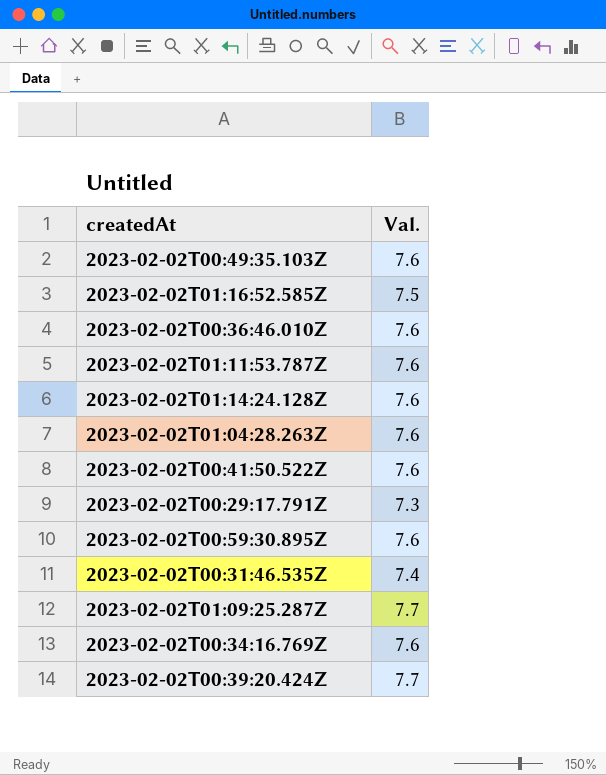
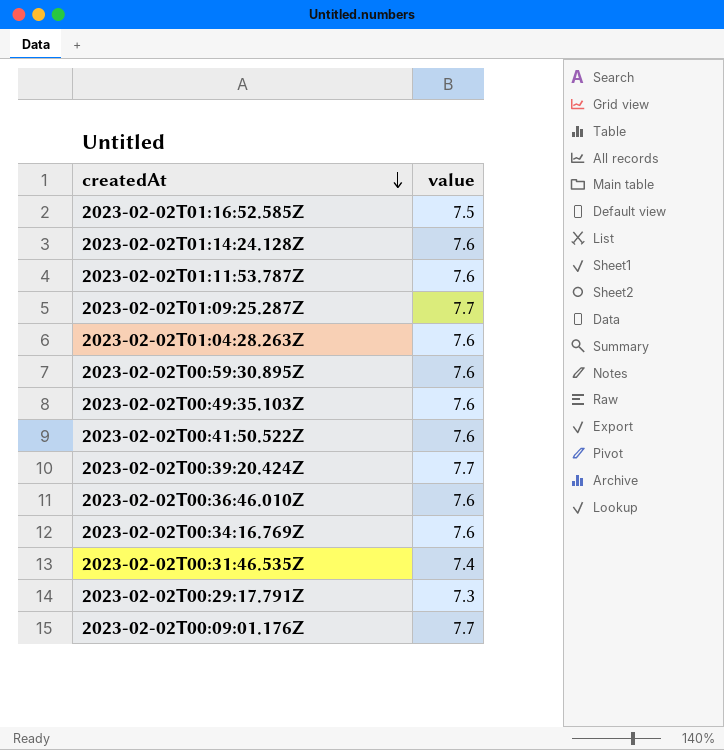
row order: none -> createdAt descending
column name: Val. -> value
row 2023-02-02T00:09:01.176Z: none -> 7.7

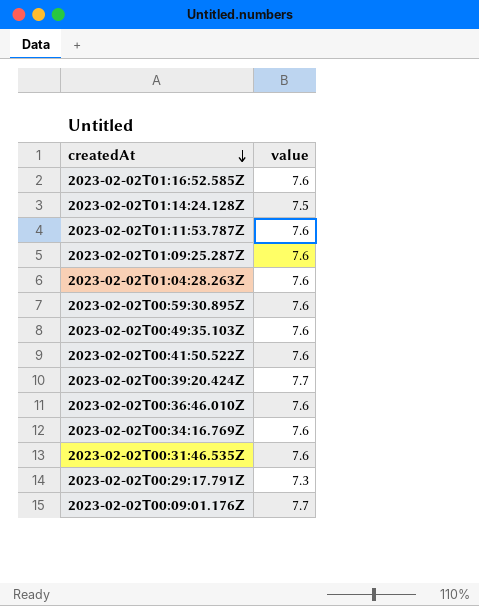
2023-02-02T01:16:52.585Z | value: 7.5 -> 7.6
2023-02-02T01:14:24.128Z | value: 7.6 -> 7.5
2023-02-02T01:09:25.287Z | value: 7.7 -> 7.6
2023-02-02T00:31:46.535Z | value: 7.4 -> 7.6

